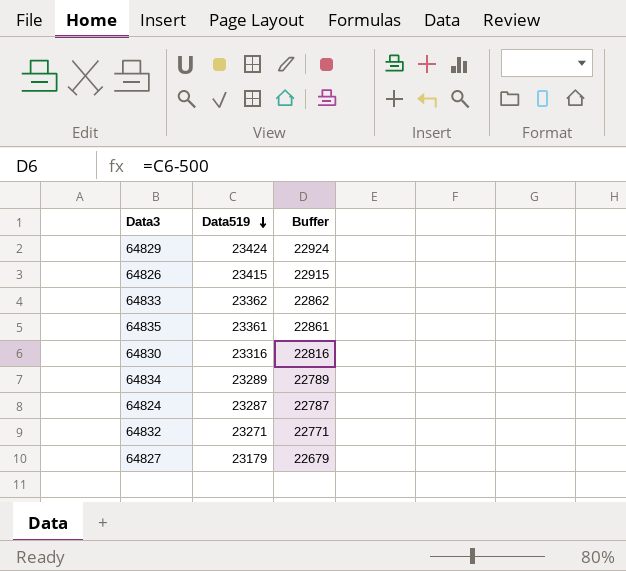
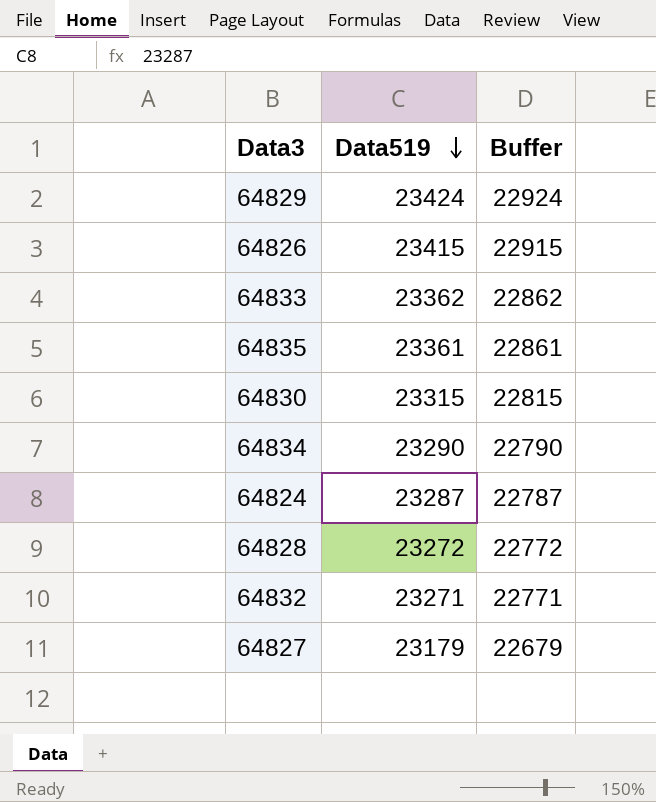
64830 | Data519: 23316 -> 23315
64830 | Buffer: 22816 -> 22815
64834 | Data519: 23289 -> 23290
64834 | Buffer: 22789 -> 22790
row 64828: none -> 23272 | 22772

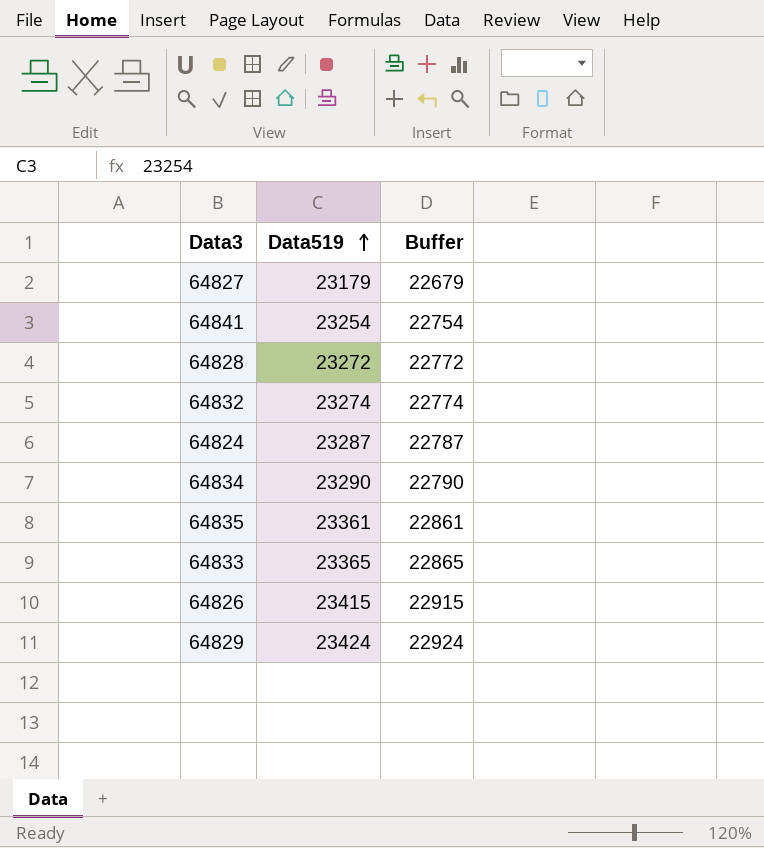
row order: Data519 descending -> Data519 ascending
row 64830: 23315 | 22815 -> none
row 64841: none -> 23254 | 22754
64832 | Data519: 23271 -> 23274
64832 | Buffer: 22771 -> 22774
64833 | Data519: 23362 -> 23365
64833 | Buffer: 22862 -> 22865

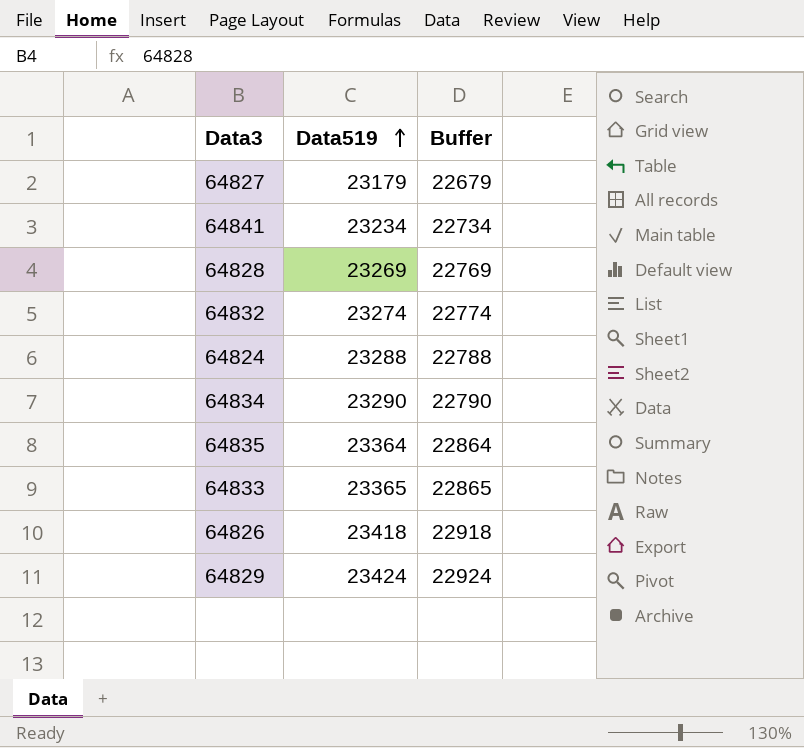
64841 | Data519: 23254 -> 23234
64841 | Buffer: 22754 -> 22734
64828 | Data519: 23272 -> 23269
64828 | Buffer: 22772 -> 22769
64824 | Data519: 23287 -> 23288
64824 | Buffer: 22787 -> 22788
64835 | Data519: 23361 -> 23364
64835 | Buffer: 22861 -> 22864
64826 | Data519: 23415 -> 23418
64826 | Buffer: 22915 -> 22918

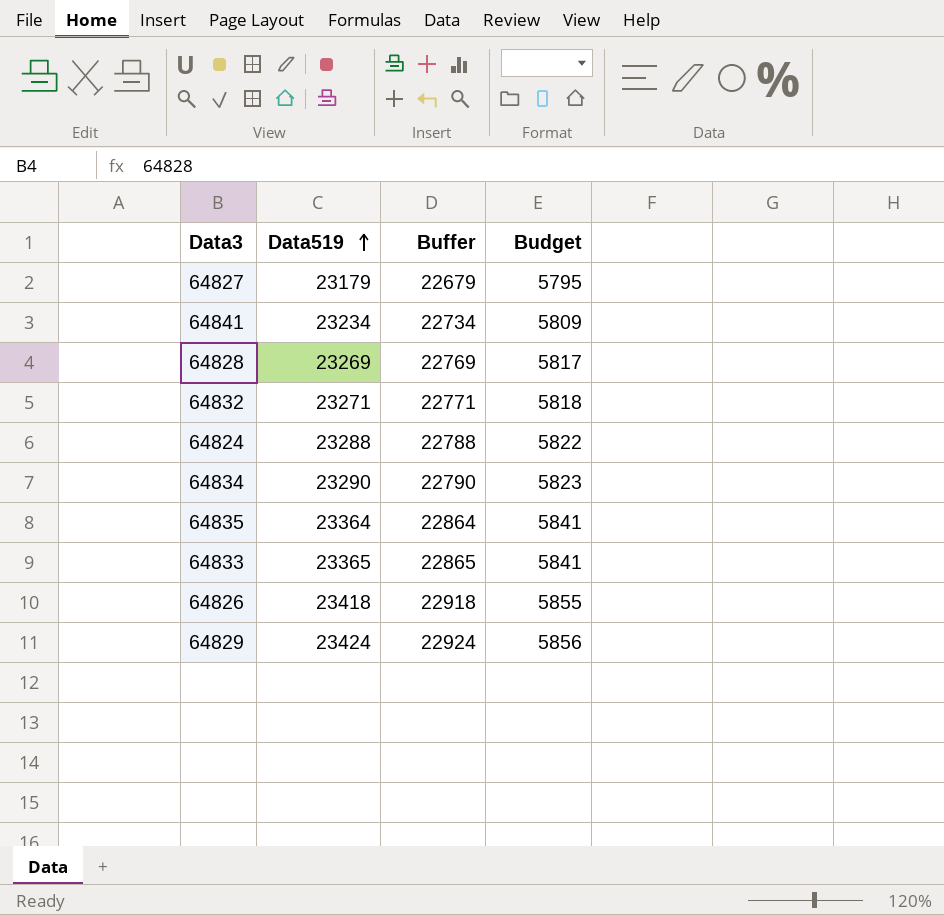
column Budget | formula: none -> [Data519] * 0.25
64832 | Data519: 23274 -> 23271
64832 | Buffer: 22774 -> 22771

